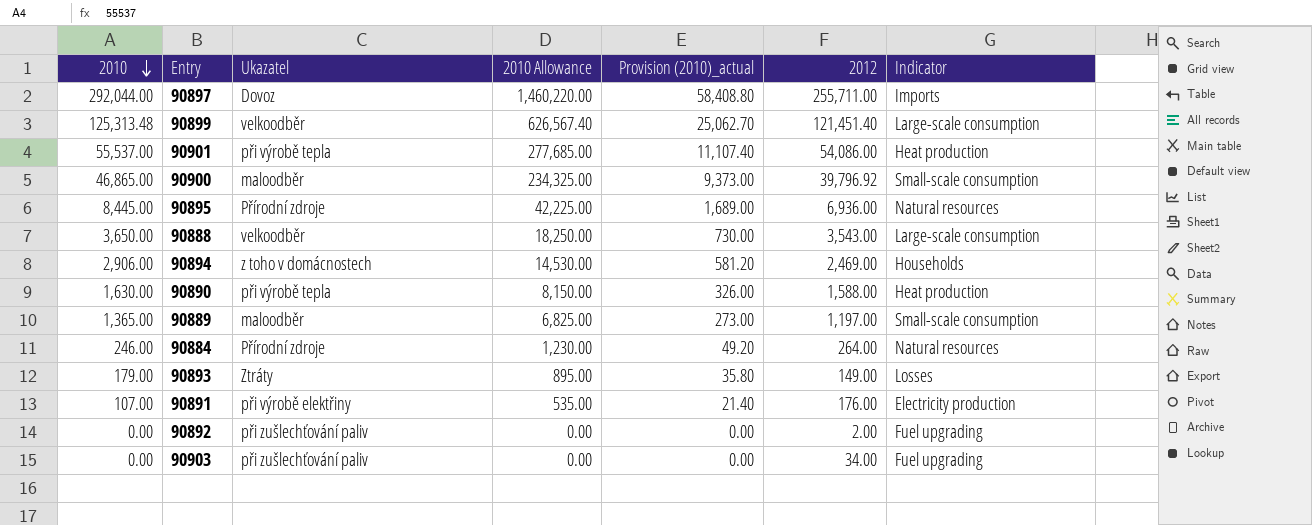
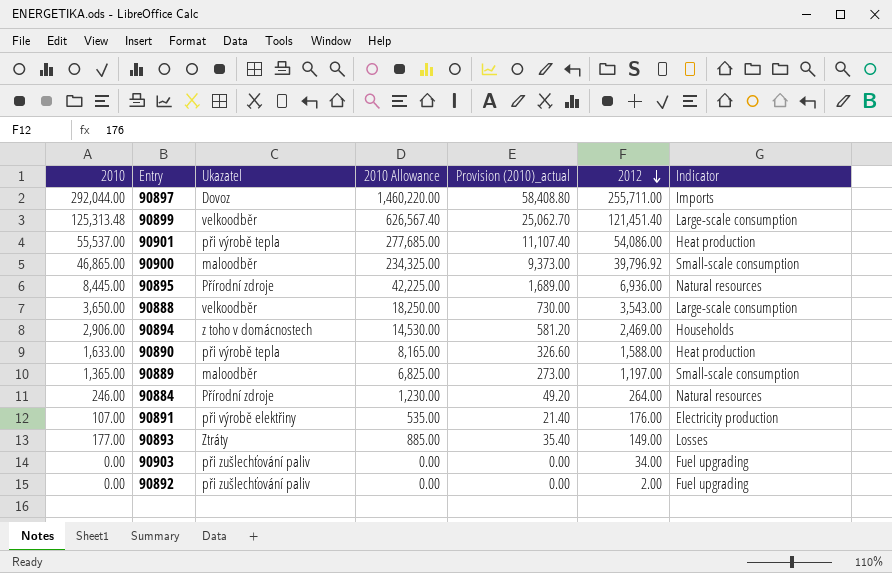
row order: 2010 descending -> 2012 descending
90890 | 2010: 1,630.00 -> 1,633.00
90890 | 2010 Allowance: 8,150.00 -> 8,165.00
90890 | Provision (2010)_actual: 326.00 -> 326.60
90893 | 2010: 179.00 -> 177.00
90893 | 2010 Allowance: 895.00 -> 885.00
90893 | Provision (2010)_actual: 35.80 -> 35.40

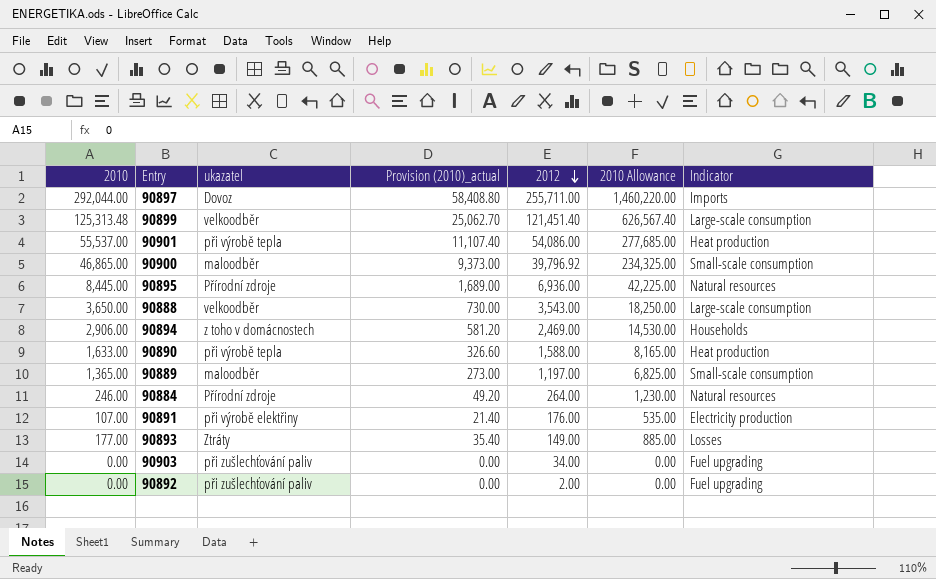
column name: Ukazatel -> ukazatel
column 2010 Allowance | position: 4 -> 6

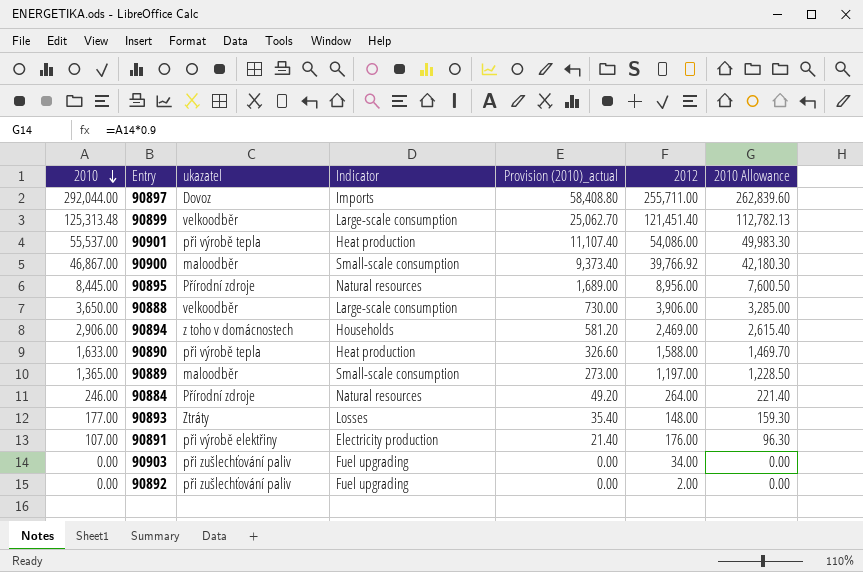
row order: 2012 descending -> 2010 descending
column Indicator | position: 7 -> 4
column 2010 Allowance | formula: [2010] * 5 -> [2010] * 0.9
90900 | 2010: 46,865.00 -> 46,867.00
90900 | Provision (2010)_actual: 9,373.00 -> 9,373.40
90900 | 2012: 39,796.92 -> 39,766.92
90895 | 2012: 6,936.00 -> 8,956.00
90888 | 2012: 3,543.00 -> 3,906.00
90893 | 2012: 149.00 -> 148.00

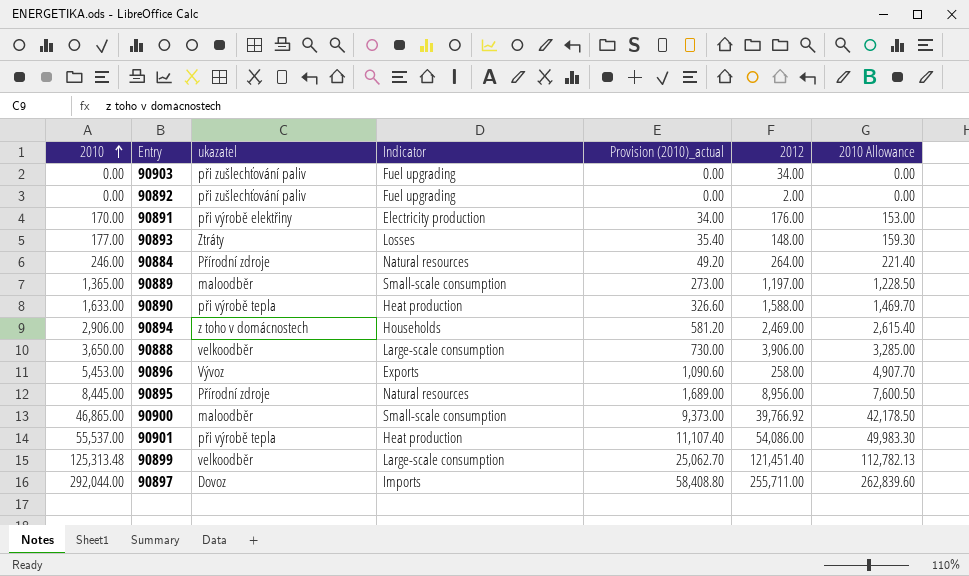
row order: 2010 descending -> 2010 ascending
90891 | 2010: 107.00 -> 170.00
90891 | Provision (2010)_actual: 21.40 -> 34.00
90891 | 2010 Allowance: 96.30 -> 153.00
row 90896: none -> 5,453.00 | Vývoz | Exports | 1,090.60 | 258.00 | 4,907.70
90900 | 2010: 46,867.00 -> 46,865.00
90900 | Provision (2010)_actual: 9,373.40 -> 9,373.00
90900 | 2010 Allowance: 42,180.30 -> 42,178.50

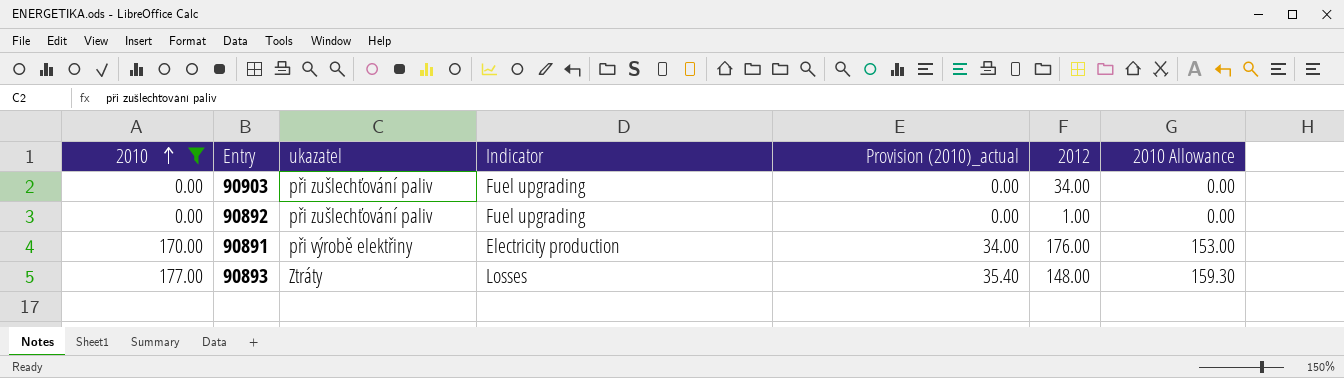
filter: none -> 2010 <= 177.00
90892 | 2012: 2.00 -> 1.00

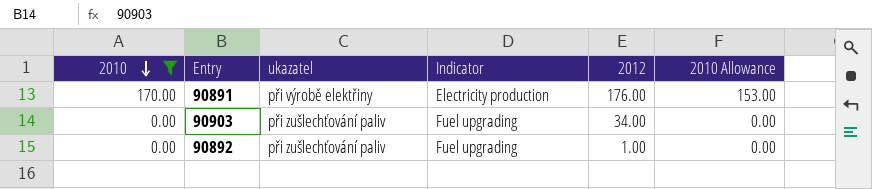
row order: 2010 ascending -> 2010 descending
column Provision (2010)_actual | formula: [2010] * 0.2 -> none
row 90893: 177.00 | Ztráty | Losses | 35.40 | 148.00 | 159.30 -> none

